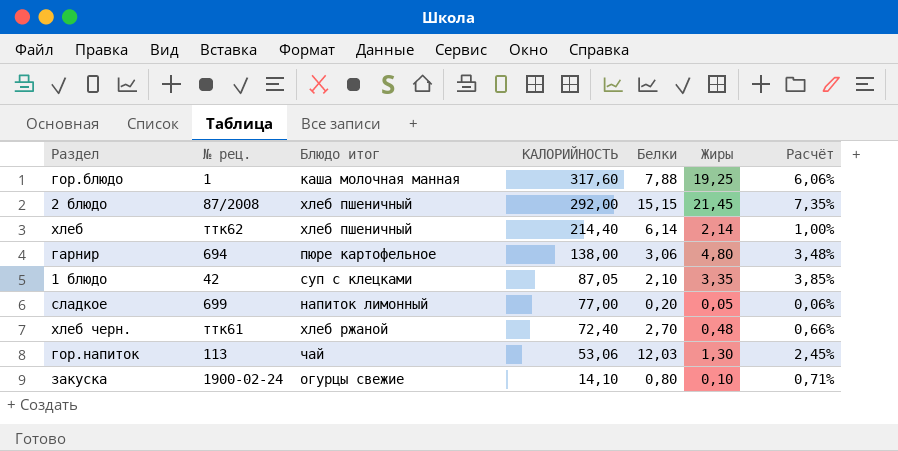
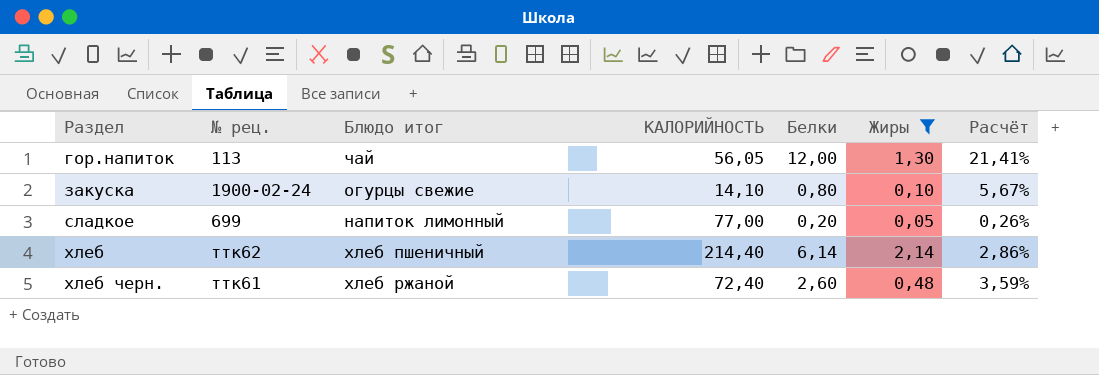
filter: none -> Жиры <= 2,14
row order: КАЛОРИЙНОСТЬ descending -> Раздел ascending
column Расчёт | formula: [Жиры] / [КАЛОРИЙНОСТЬ] -> [Белки] / [КАЛОРИЙНОСТЬ]
гор.напиток | КАЛОРИЙНОСТЬ: 53,06 -> 56,05
гор.напиток | Белки: 12,03 -> 12,00
хлеб черн. | Белки: 2,70 -> 2,60

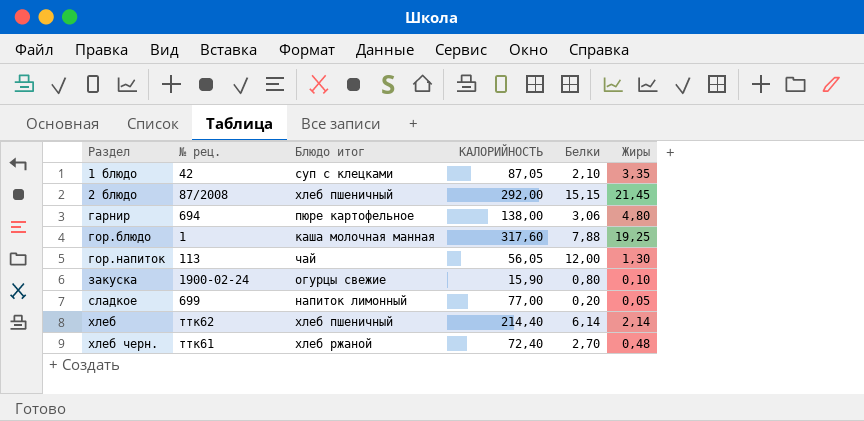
filter: Жиры <= 2,14 -> none
column Расчёт | formula: [Белки] / [КАЛОРИЙНОСТЬ] -> none
закуска | КАЛОРИЙНОСТЬ: 14,10 -> 15,90
хлеб черн. | Белки: 2,60 -> 2,70

